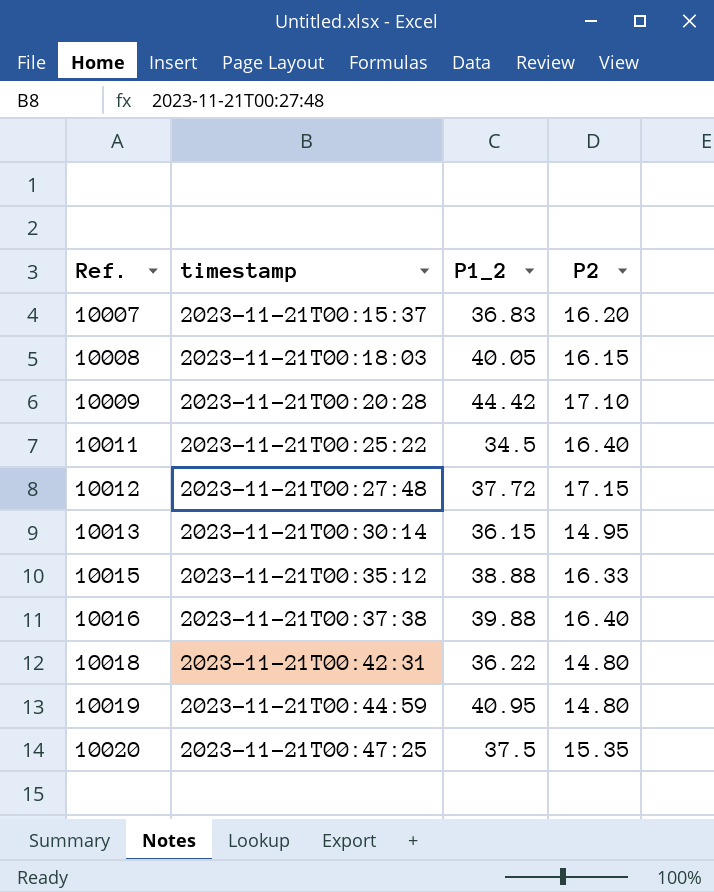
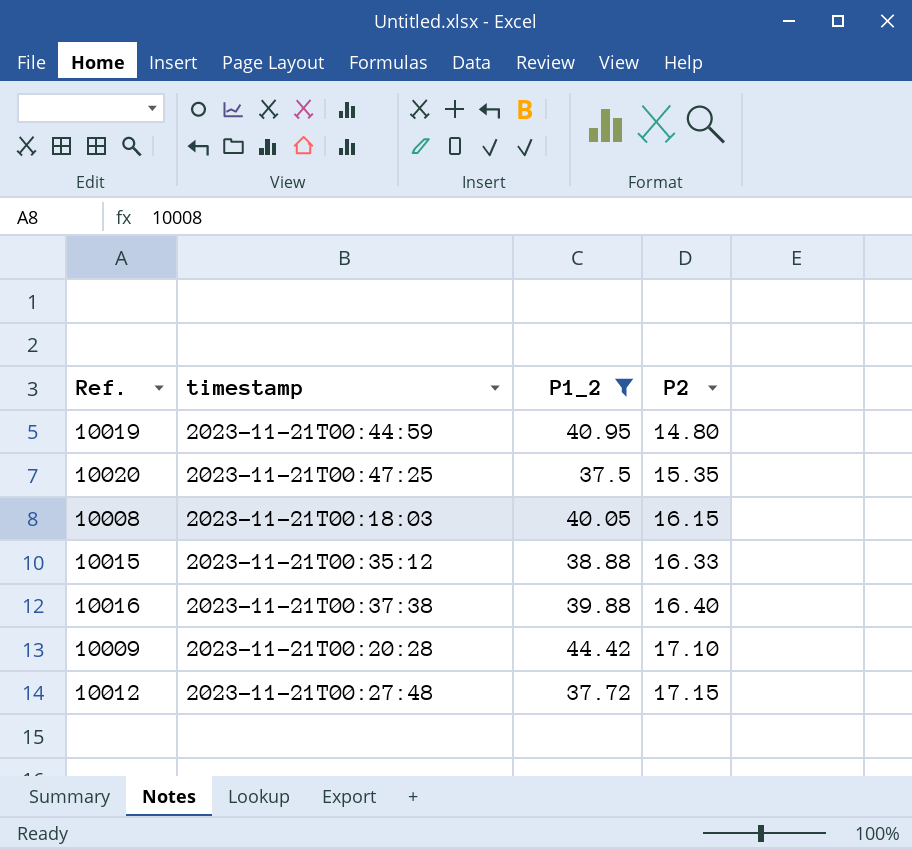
filter: none -> P1_2 >= 37.5
row order: Ref. ascending -> P2 ascending

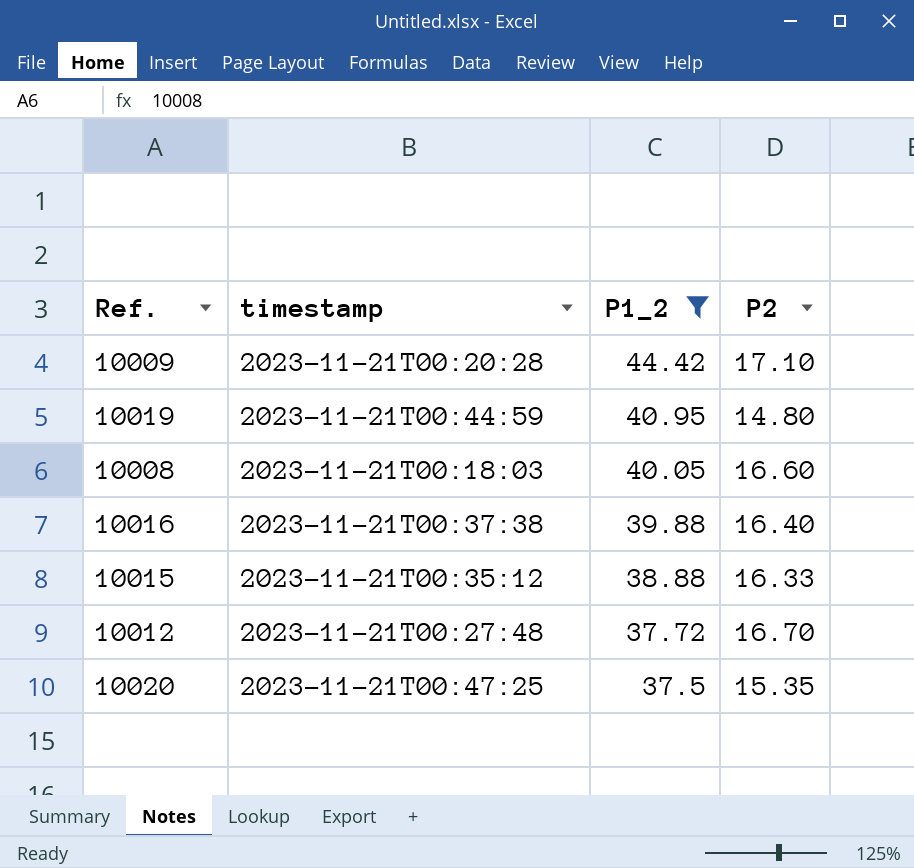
row order: P2 ascending -> P1_2 descending
10008 | P2: 16.15 -> 16.60
10012 | P2: 17.15 -> 16.70

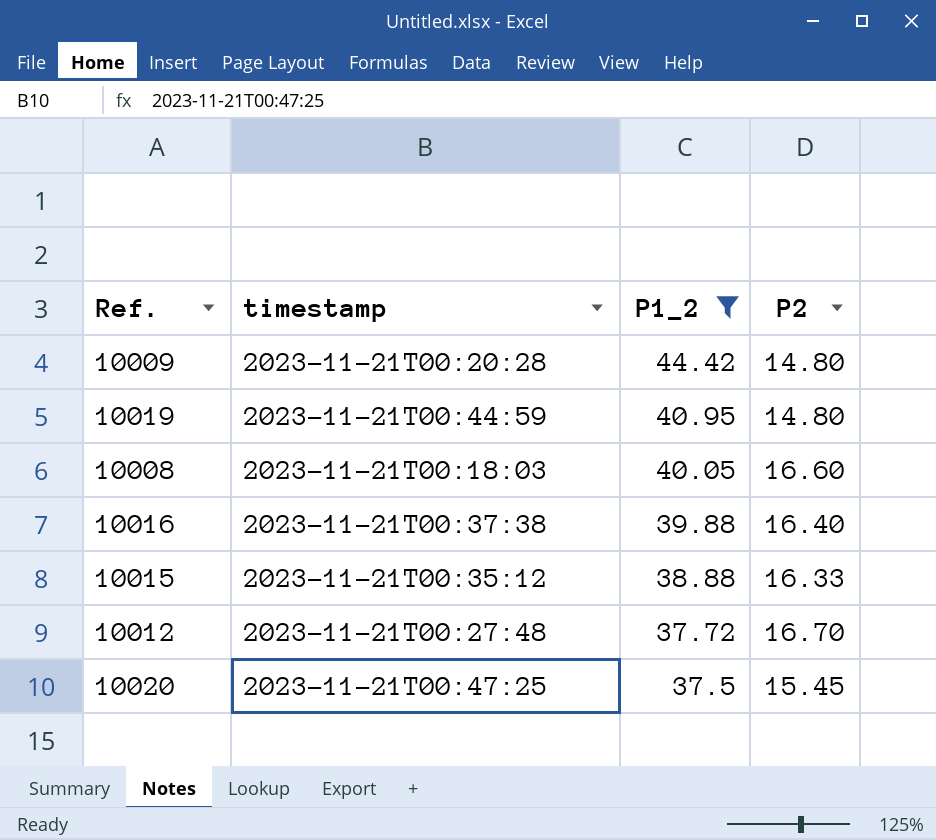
10009 | P2: 17.10 -> 14.80
10020 | P2: 15.35 -> 15.45

